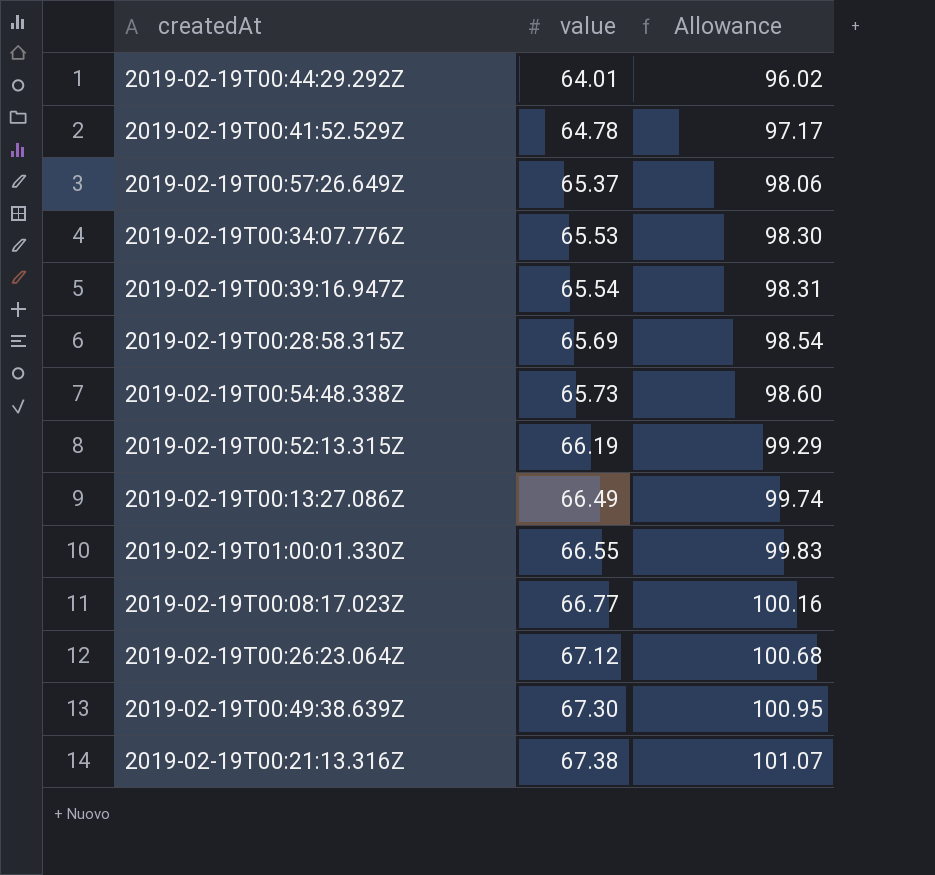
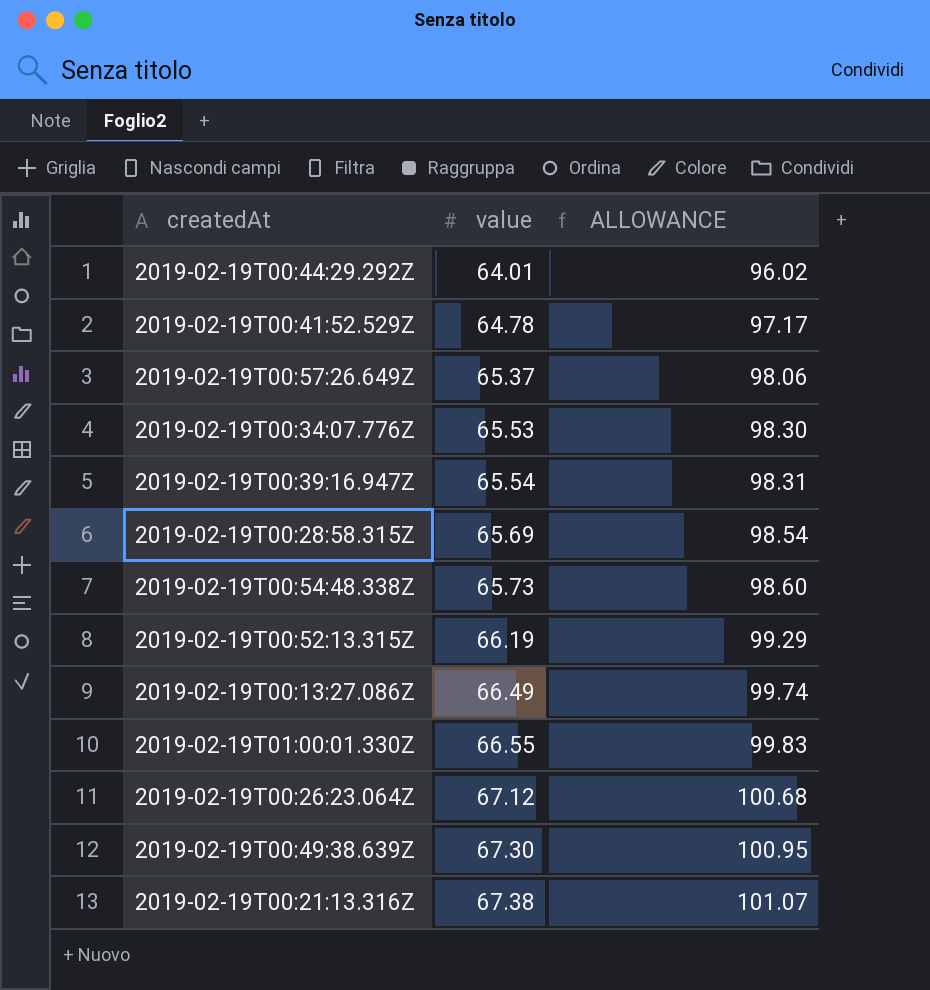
column name: Allowance -> ALLOWANCE
row 2019-02-19T00:08:17.023Z: 66.77 | 100.16 -> none

